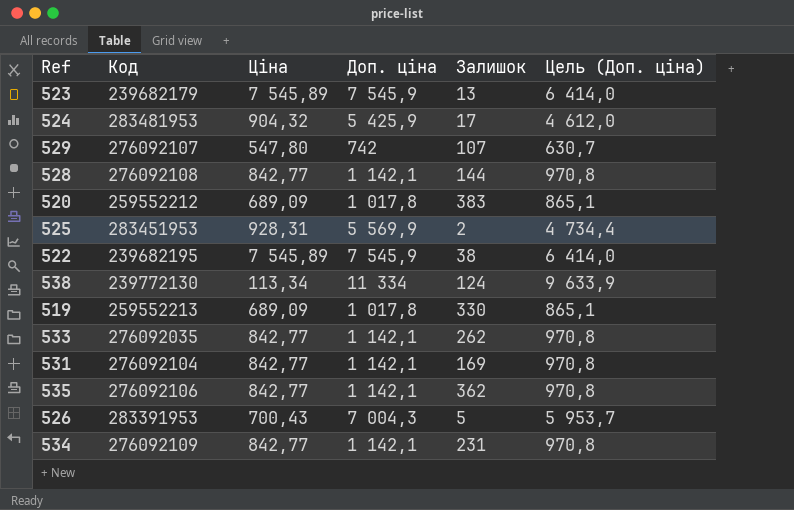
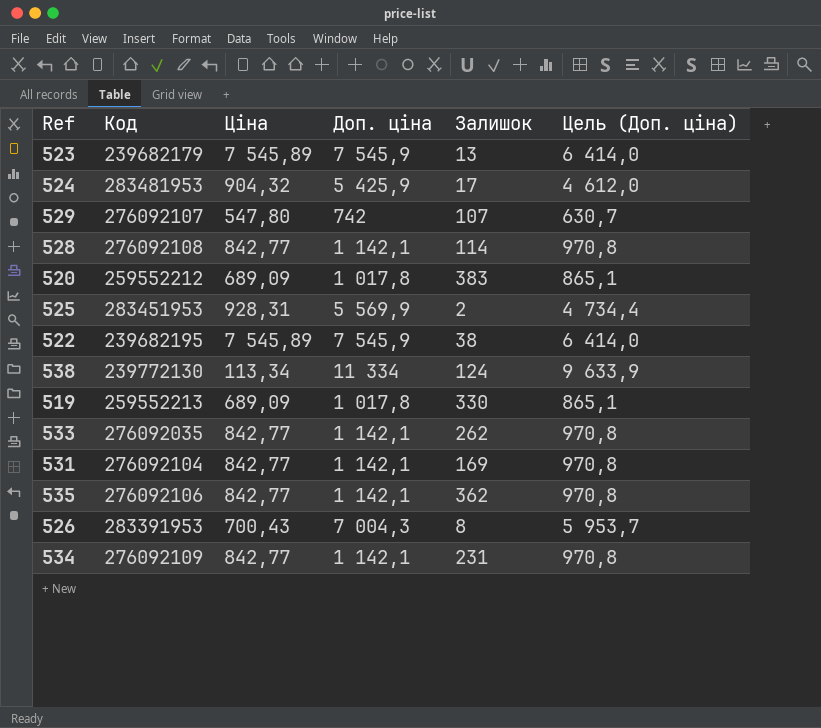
528 | Залишок: 144 -> 114
526 | Залишок: 5 -> 8

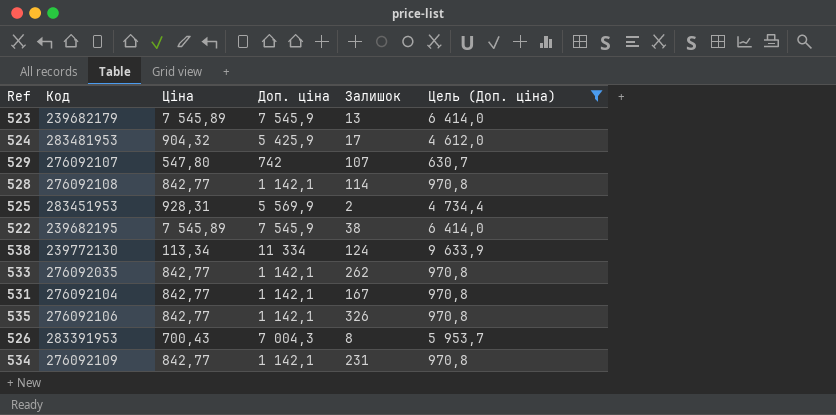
filter: none -> Цель (Доп. ціна) != 865,1
531 | Залишок: 169 -> 167
535 | Залишок: 362 -> 326

